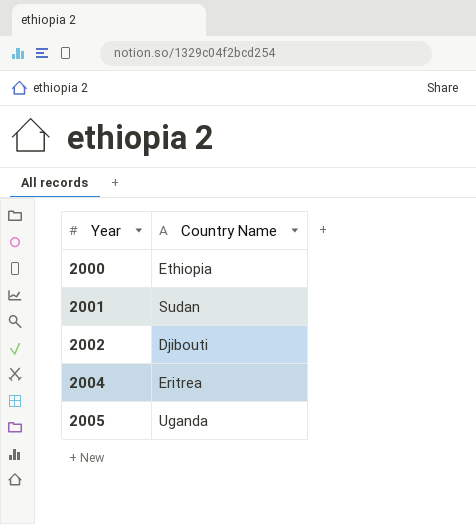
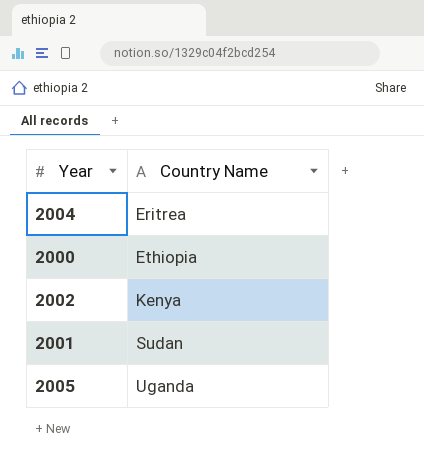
row order: Year ascending -> Country Name ascending
2002 | Country Name: Djibouti -> Kenya

